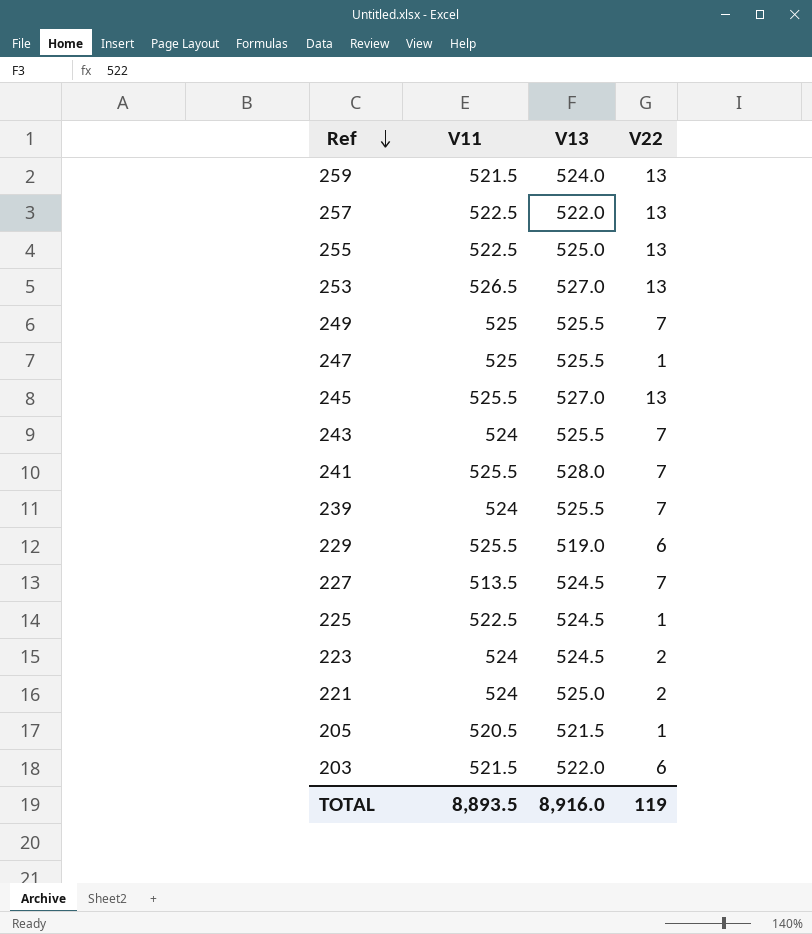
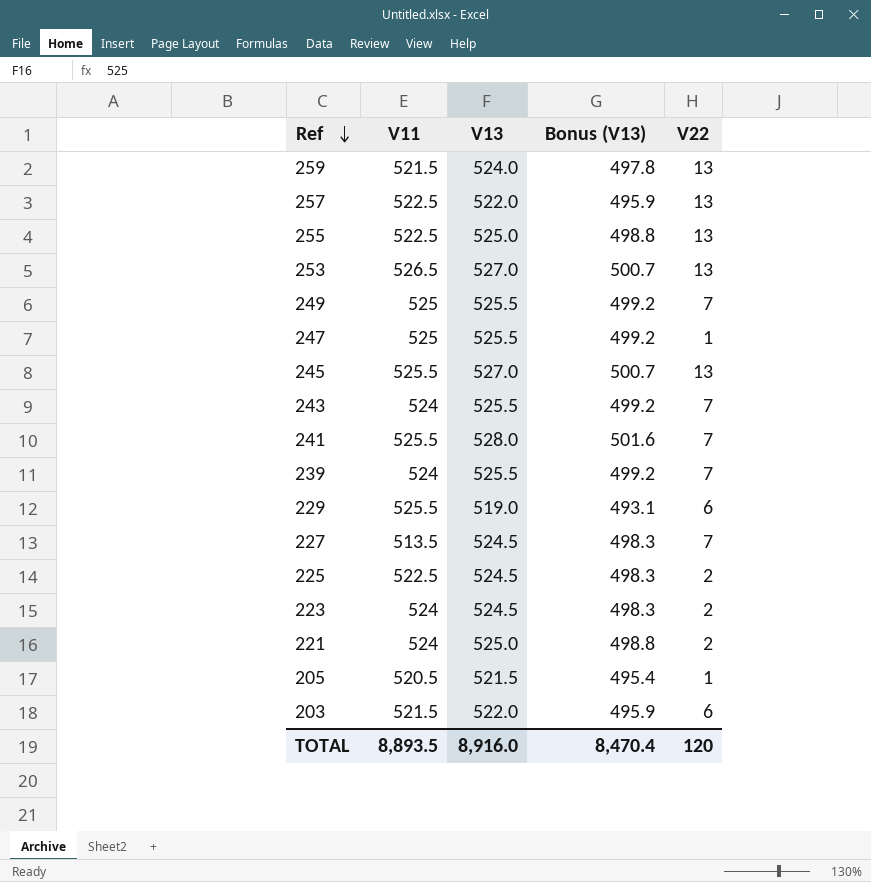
column Bonus (V13) | formula: none -> [V13] * 0.95
225 | V22: 1 -> 2
TOTAL | V22: 119 -> 120

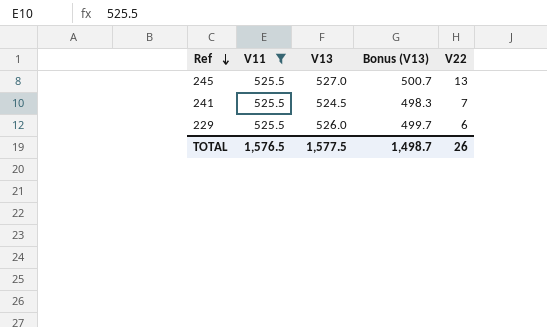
filter: none -> V11 = 525.5
241 | V13: 528.0 -> 524.5
241 | Bonus (V13): 501.6 -> 498.3
229 | V13: 519.0 -> 526.0
229 | Bonus (V13): 493.1 -> 499.7
TOTAL | V11: 8,893.5 -> 1,576.5
TOTAL | V13: 8,916.0 -> 1,577.5
TOTAL | Bonus (V13): 8,470.4 -> 1,498.7
TOTAL | V22: 120 -> 26

